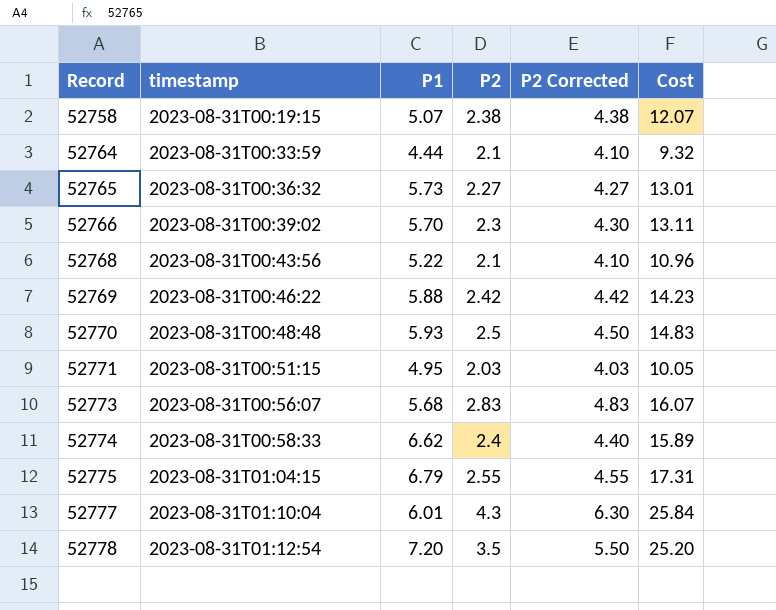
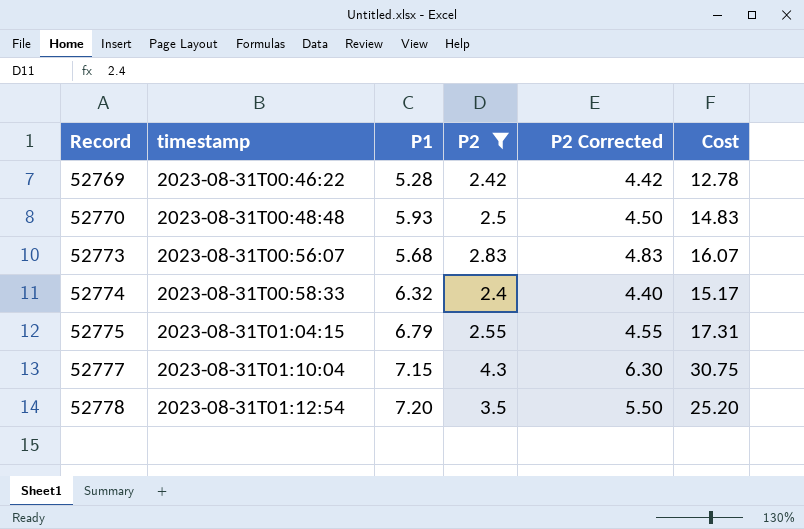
filter: none -> P2 >= 2.4
52769 | P1: 5.88 -> 5.28
52769 | Cost: 14.23 -> 12.78
52774 | P1: 6.62 -> 6.32
52774 | Cost: 15.89 -> 15.17
52777 | P1: 6.01 -> 7.15
52777 | Cost: 25.84 -> 30.75

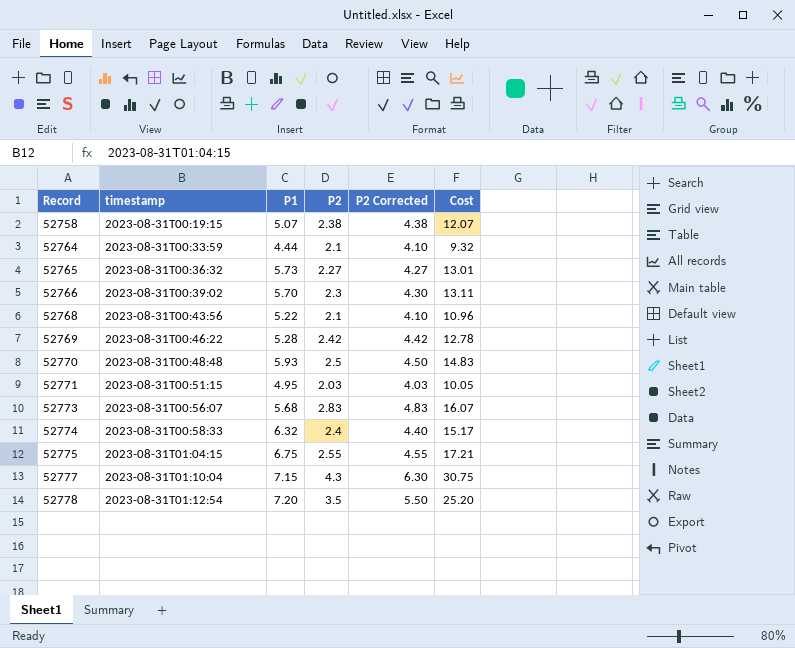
filter: P2 >= 2.4 -> none
52775 | P1: 6.79 -> 6.75
52775 | Cost: 17.31 -> 17.21

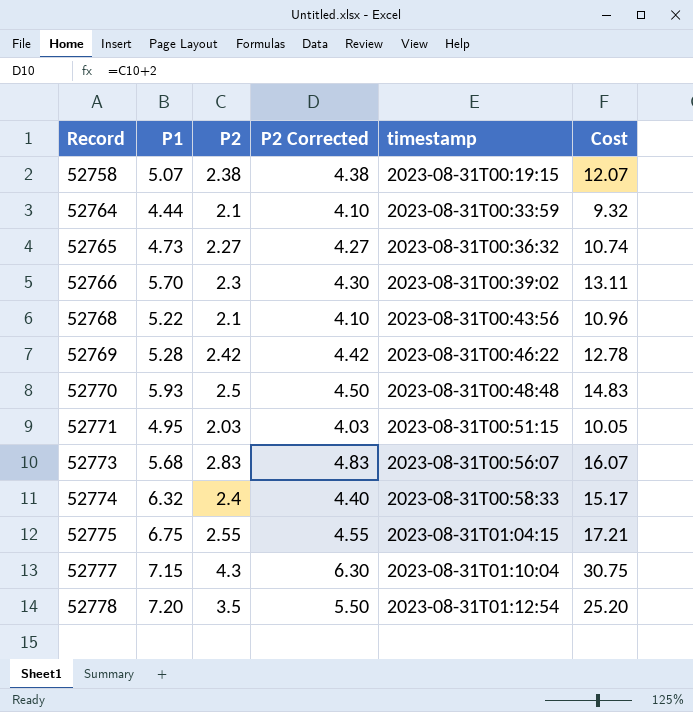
column timestamp | position: 2 -> 5
52765 | P1: 5.73 -> 4.73
52765 | Cost: 13.01 -> 10.74

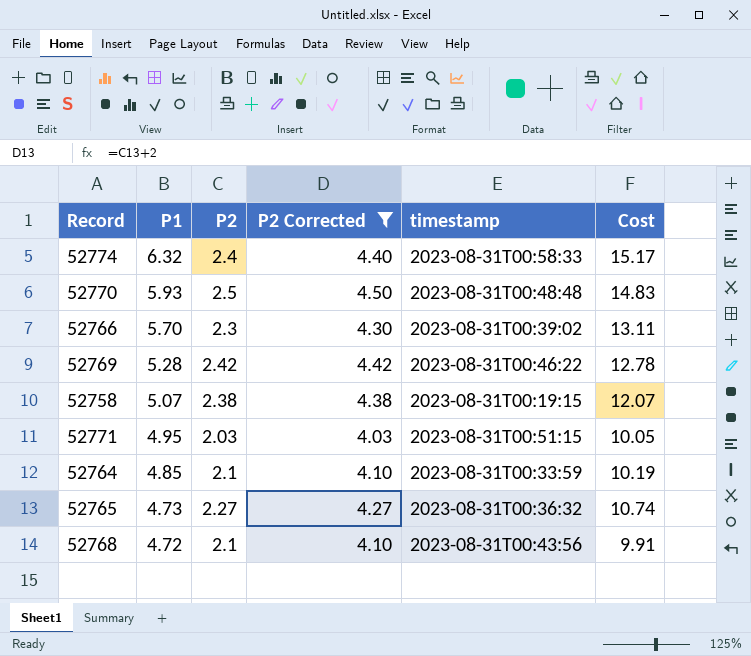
filter: none -> P2 Corrected <= 4.50
row order: Record ascending -> P1 descending
52764 | P1: 4.44 -> 4.85
52764 | Cost: 9.32 -> 10.19
52768 | P1: 5.22 -> 4.72
52768 | Cost: 10.96 -> 9.91

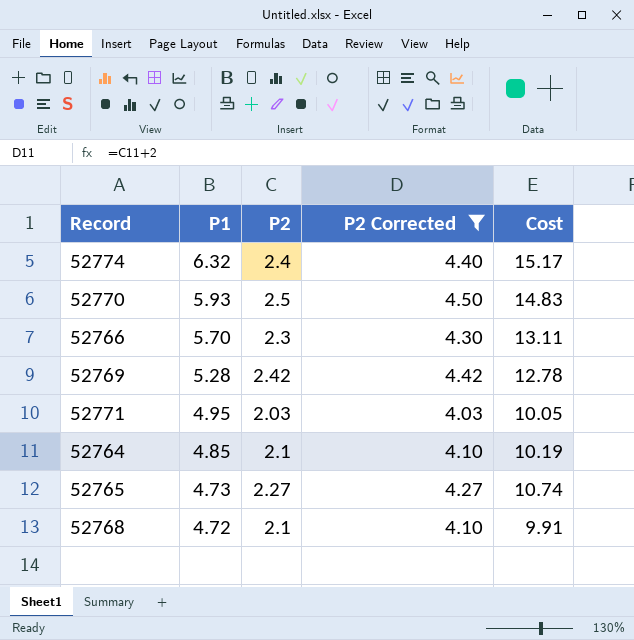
column timestamp | position: 5 -> none
row 52758: 5.07 | 2.38 | 4.38 | 2023-08-31T00:19:15 | 12.07 -> none

